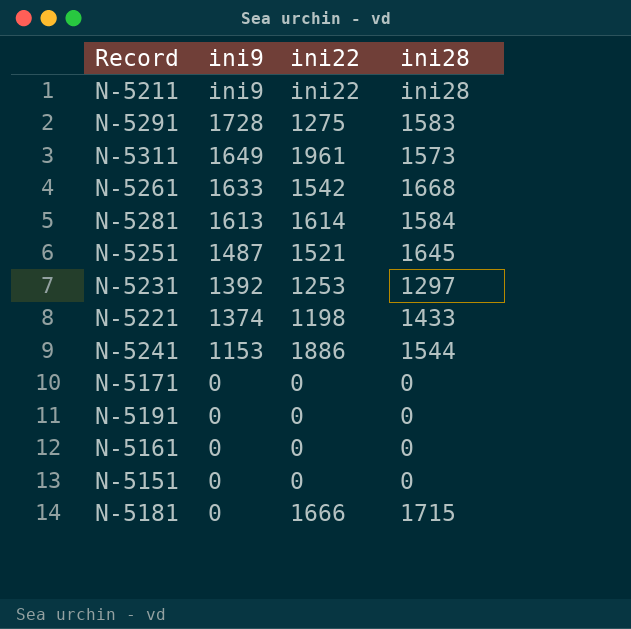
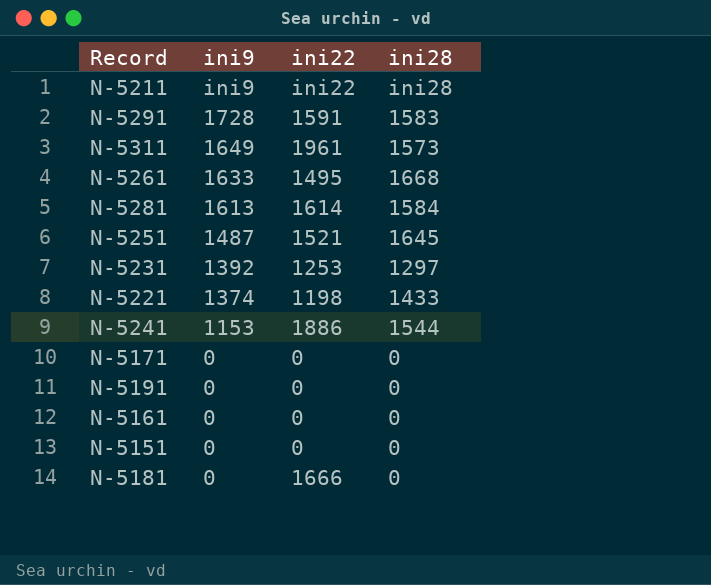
N-5291 | ini22: 1275 -> 1591
N-5261 | ini22: 1542 -> 1495
N-5181 | ini28: 1715 -> 0

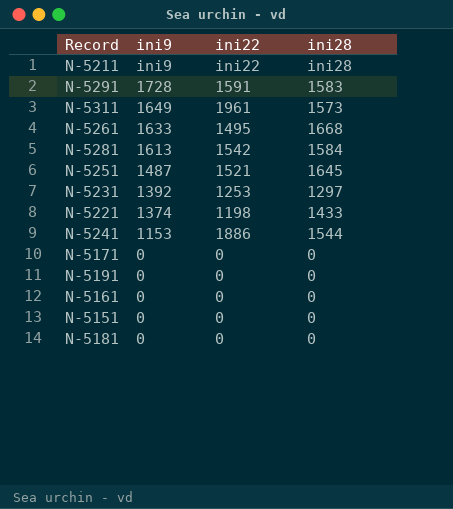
N-5281 | ini22: 1614 -> 1542
N-5181 | ini22: 1666 -> 0

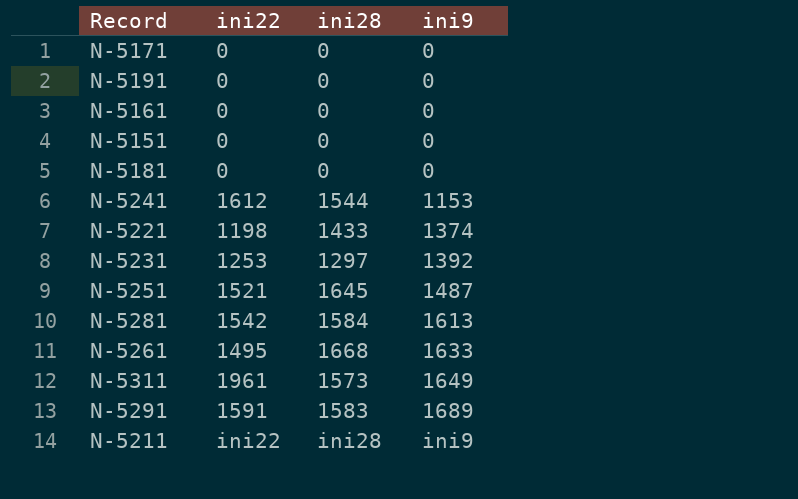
row order: ini9 descending -> ini9 ascending
column ini9 | position: 2 -> 4
N-5241 | ini22: 1886 -> 1612
N-5291 | ini9: 1728 -> 1689

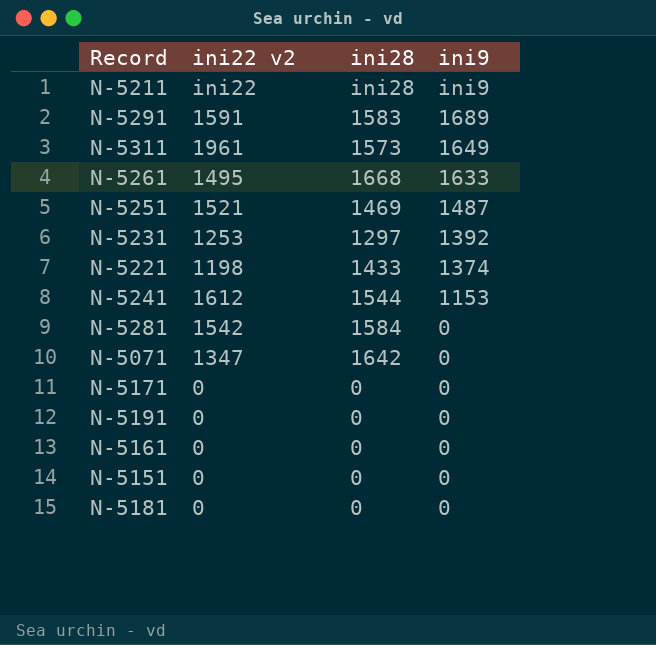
row order: ini9 ascending -> ini9 descending
column name: ini22 -> ini22 v2
N-5251 | ini28: 1645 -> 1469
N-5281 | ini9: 1613 -> 0
row N-5071: none -> 1347 | 1642 | 0

